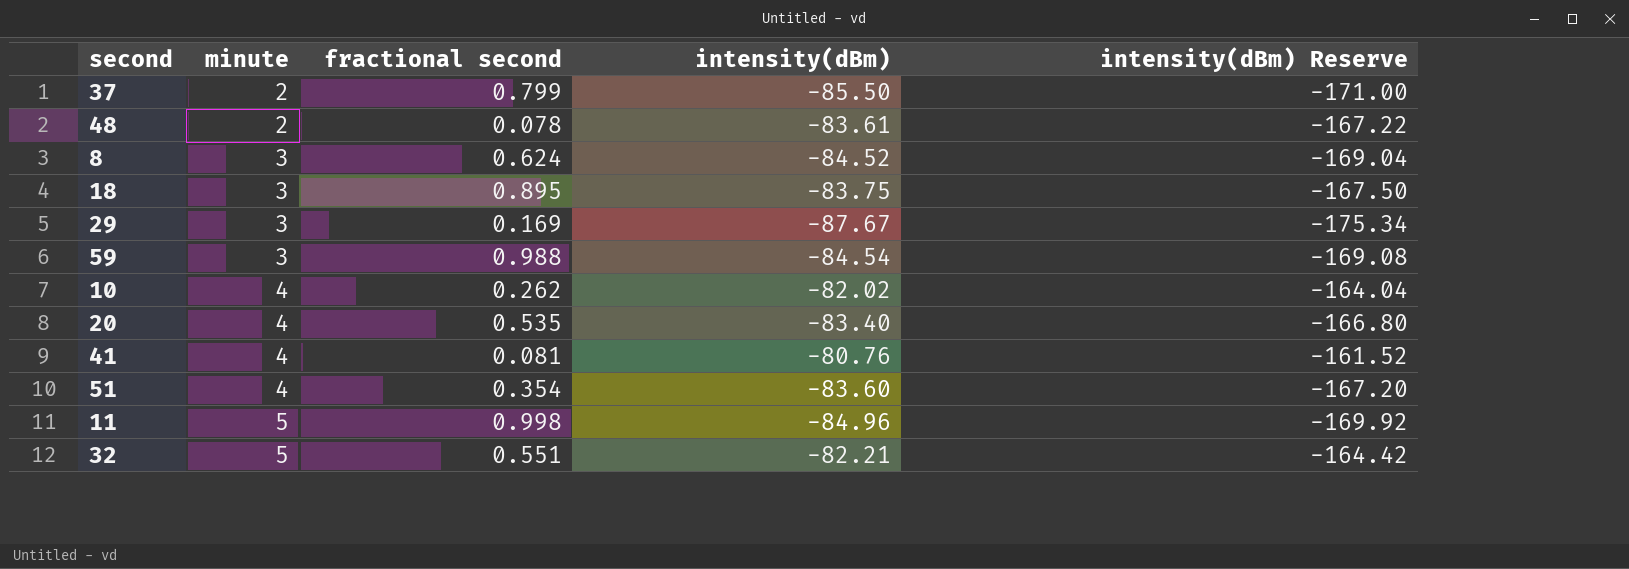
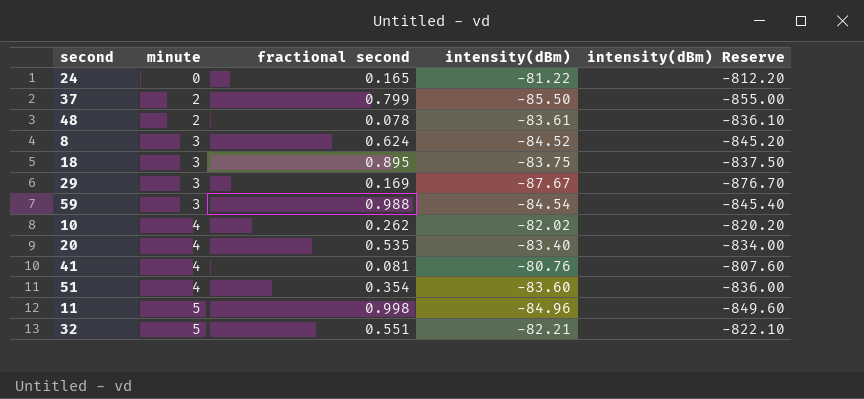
column intensity(dBm) Reserve | formula: [intensity(dBm)] * 2 -> [intensity(dBm)] * 10
row 24: none -> 0 | 0.165 | -81.22 | -812.20

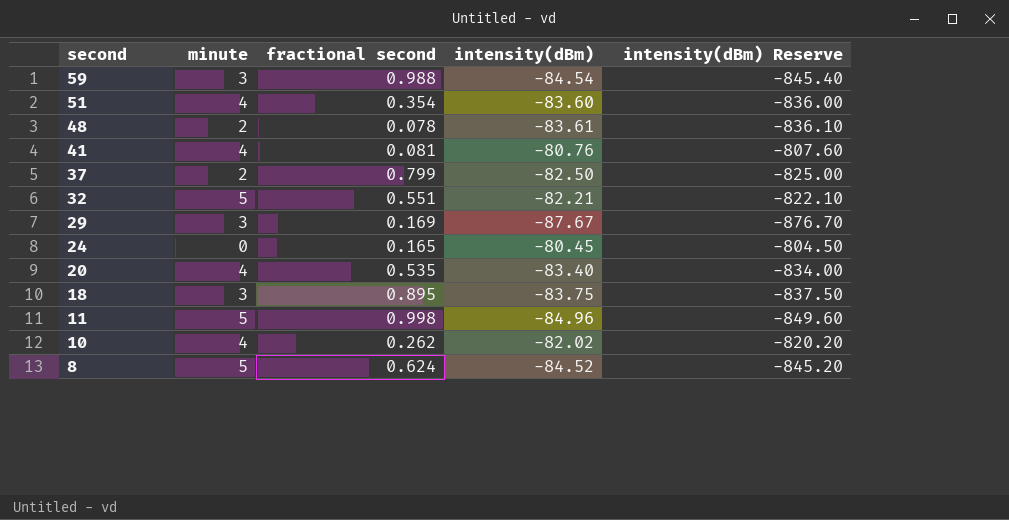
row order: minute ascending -> second descending
37 | intensity(dBm): -85.50 -> -82.50
37 | intensity(dBm) Reserve: -855.00 -> -825.00
24 | intensity(dBm): -81.22 -> -80.45
24 | intensity(dBm) Reserve: -812.20 -> -804.50
8 | minute: 3 -> 5

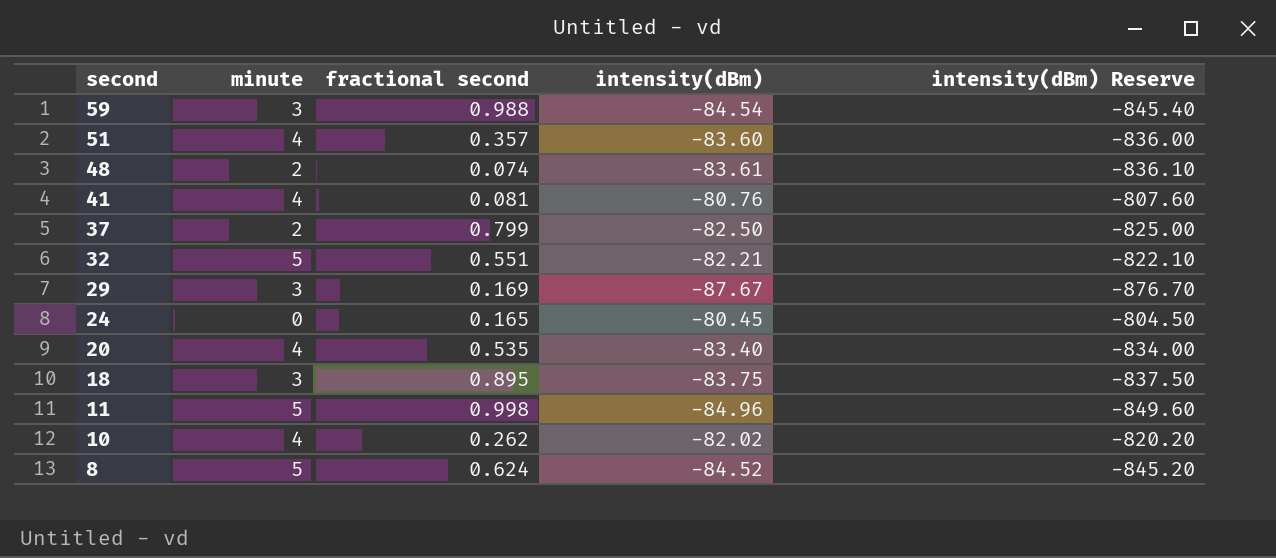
51 | fractional second: 0.354 -> 0.357
48 | fractional second: 0.078 -> 0.074

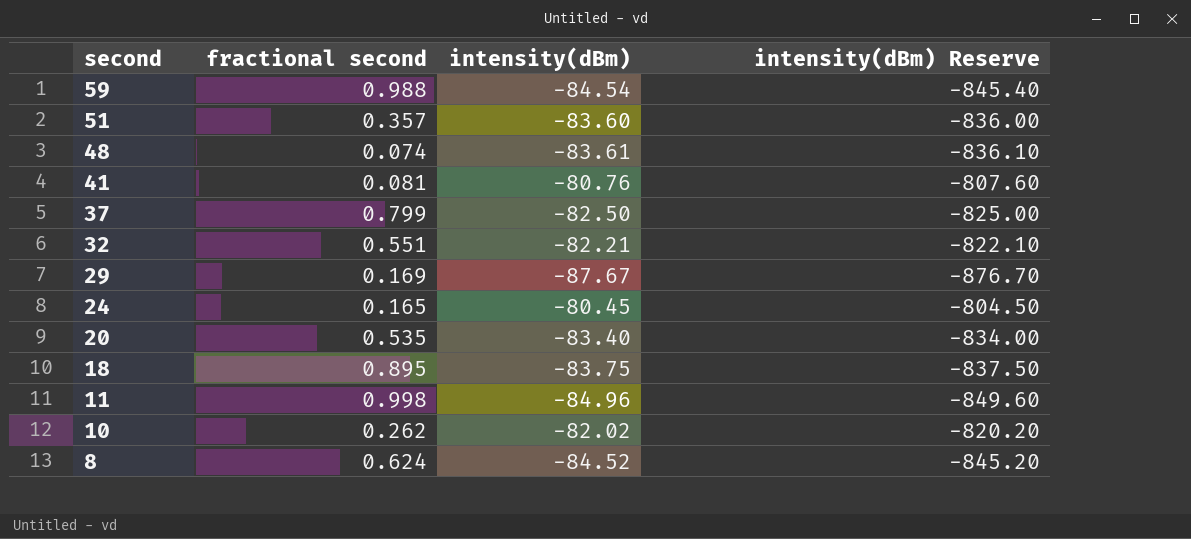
column minute | position: 2 -> none

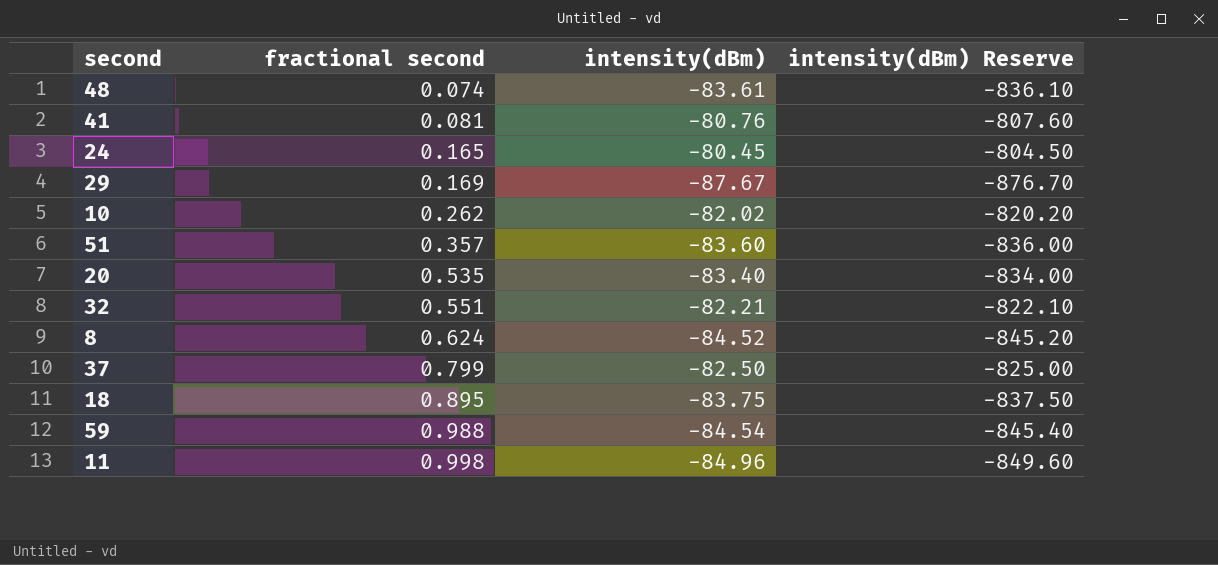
row order: second descending -> fractional second ascending

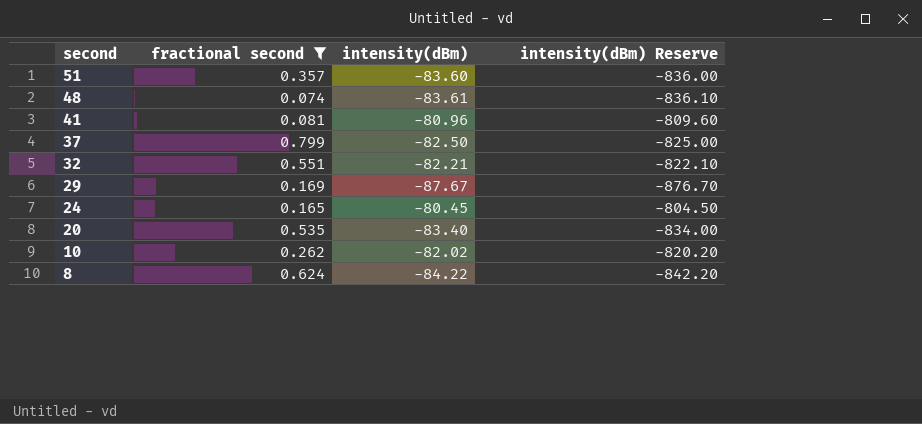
filter: none -> fractional second <= 0.799
row order: fractional second ascending -> second descending
41 | intensity(dBm): -80.76 -> -80.96
41 | intensity(dBm) Reserve: -807.60 -> -809.60
8 | intensity(dBm): -84.52 -> -84.22
8 | intensity(dBm) Reserve: -845.20 -> -842.20

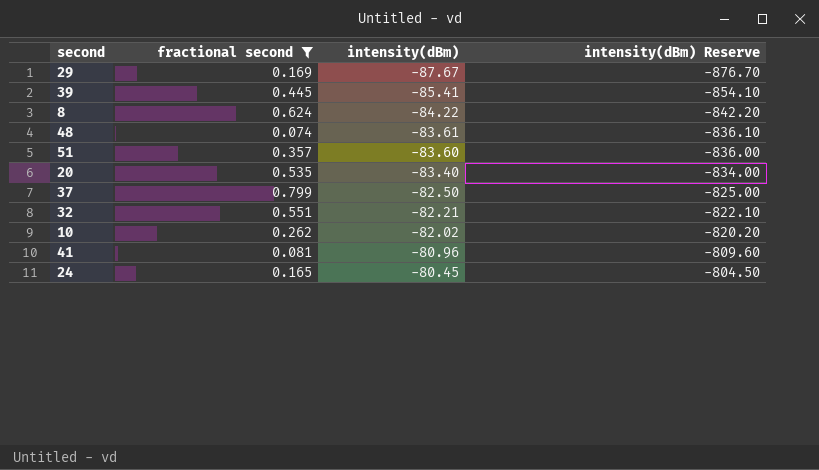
row order: second descending -> intensity(dBm) ascending
row 39: none -> 0.445 | -85.41 | -854.10

